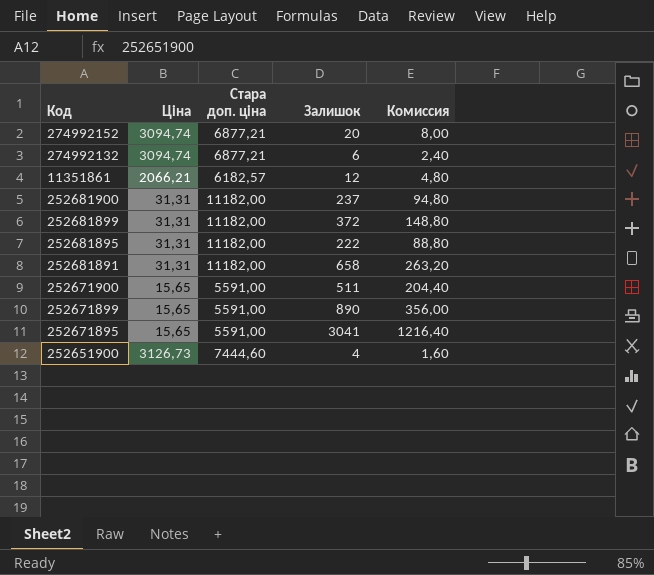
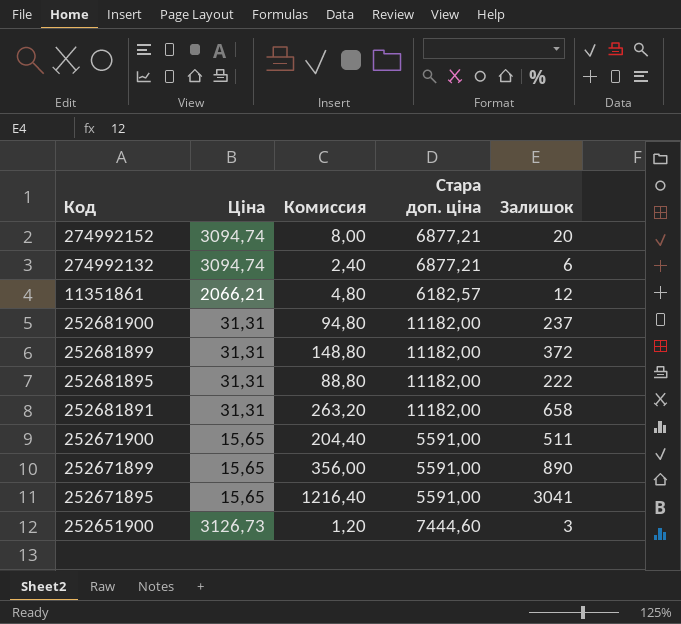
column Комиссия | position: 5 -> 3
252651900 | Комиссия: 1,60 -> 1,20
252651900 | Залишок: 4 -> 3

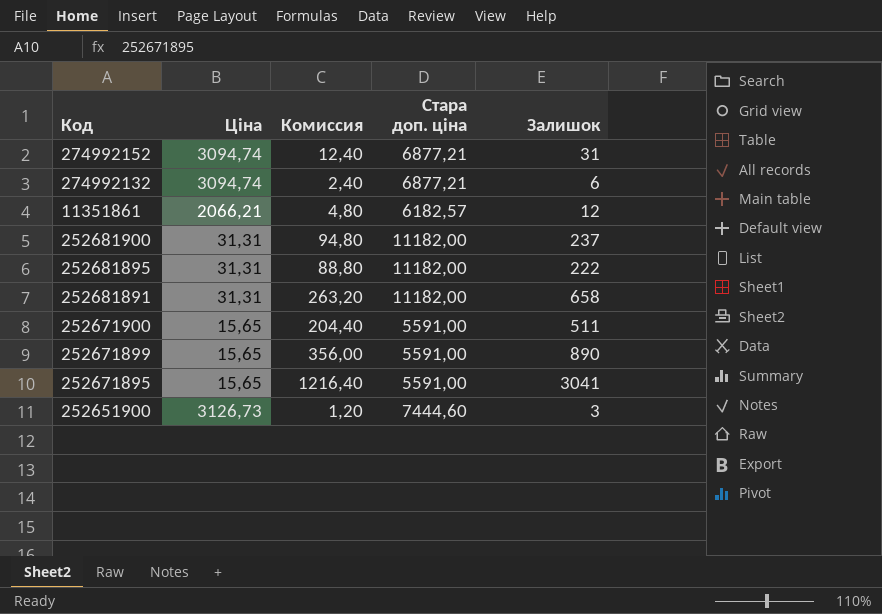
row 252681899: 31,31 | 148,80 | 11182,00 | 372 -> none
274992152 | Комиссия: 8,00 -> 12,40
274992152 | Залишок: 20 -> 31

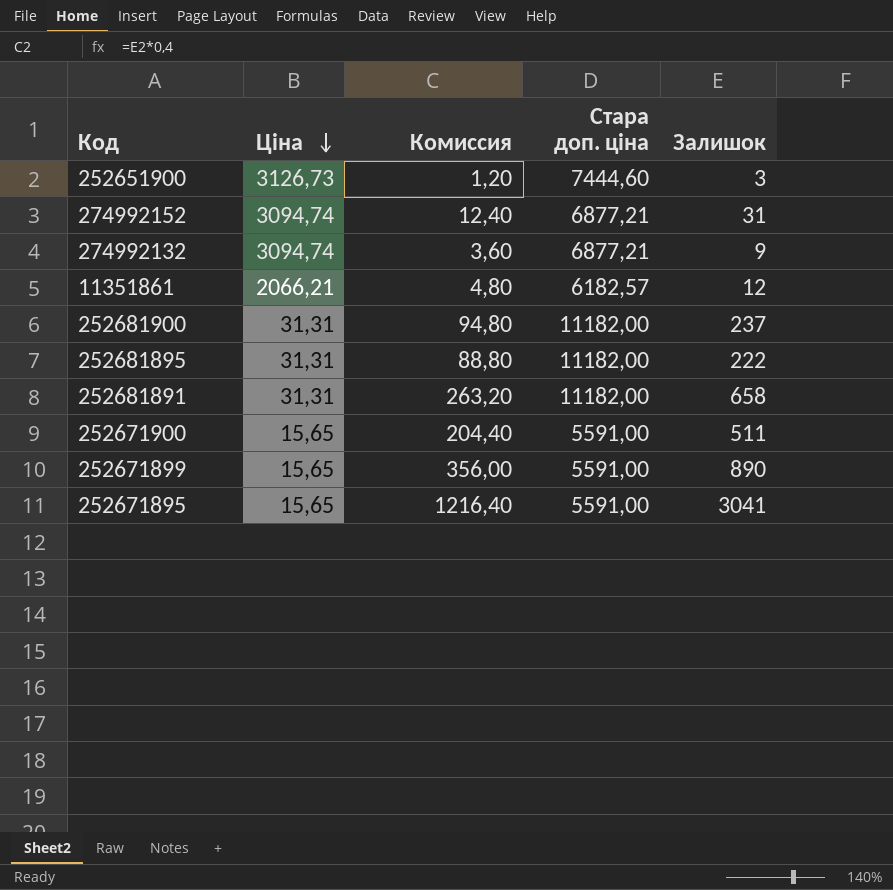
row order: none -> Ціна descending
274992132 | Комиссия: 2,40 -> 3,60
274992132 | Залишок: 6 -> 9

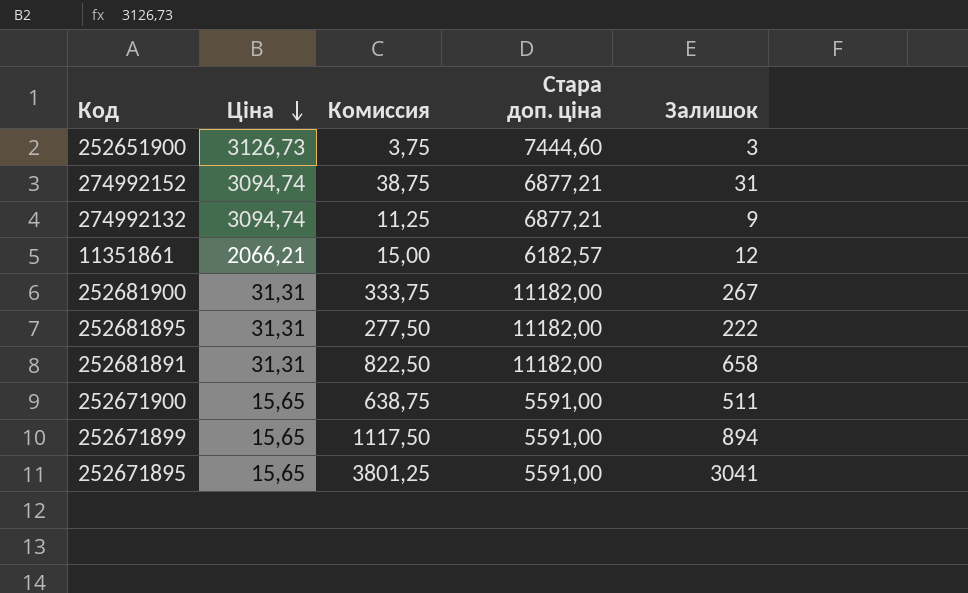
column Комиссия | formula: [Залишок] * 0,4 -> [Залишок] * 1,25
252681900 | Залишок: 237 -> 267
252671899 | Залишок: 890 -> 894

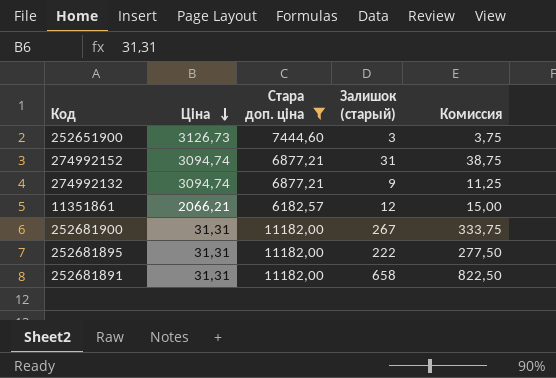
filter: none -> Стара доп. ціна != 5591,00
column name: Залишок -> Залишок (старый)
column Комиссия | position: 3 -> 5

